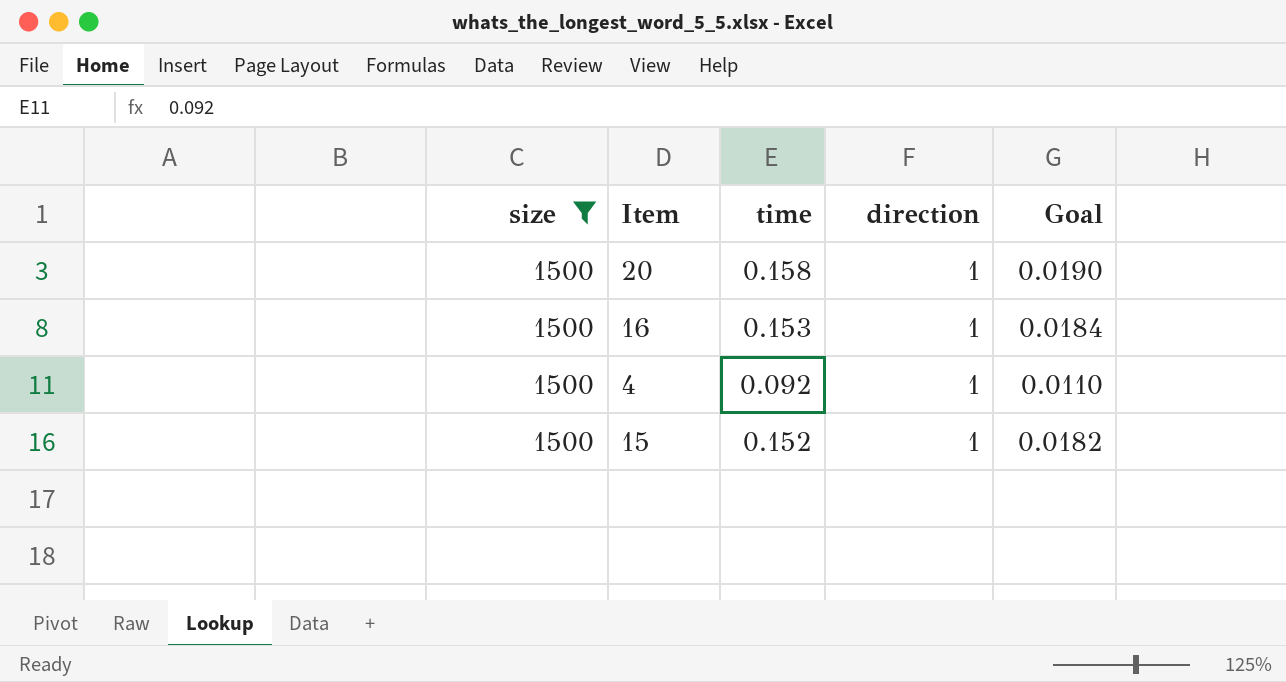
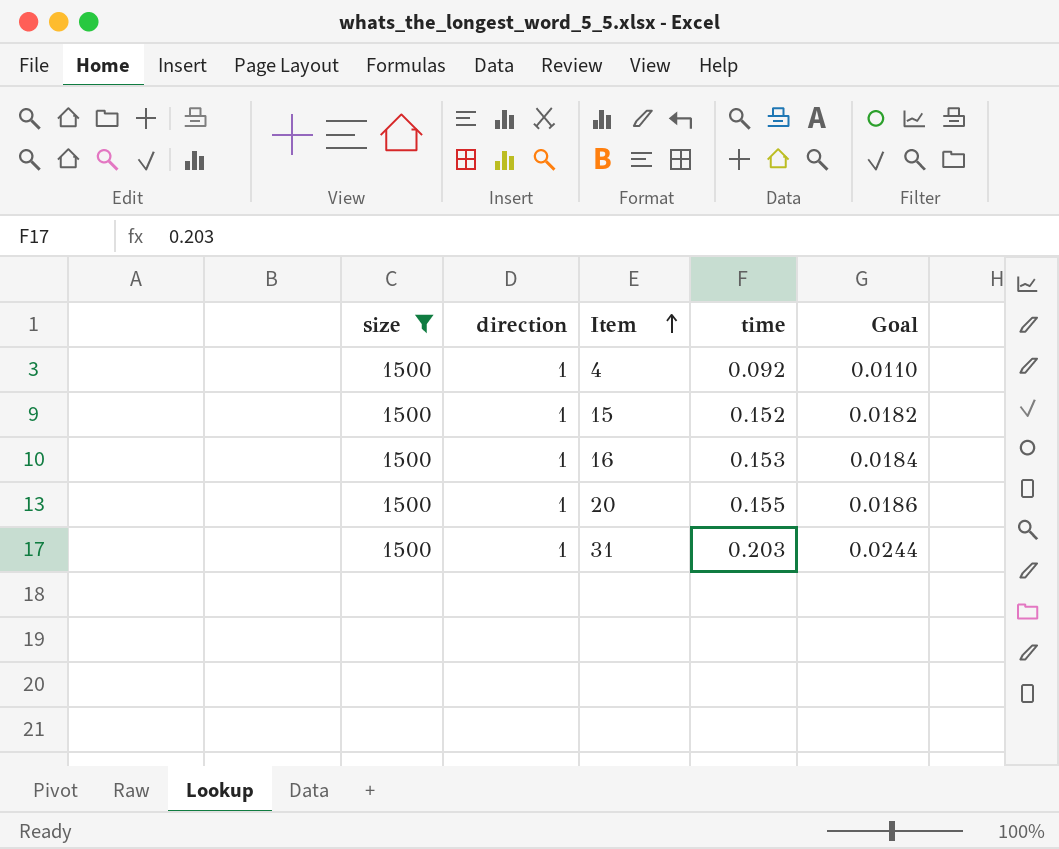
row order: none -> Item ascending
column direction | position: 4 -> 2
20 | time: 0.158 -> 0.155
20 | Goal: 0.0190 -> 0.0186
row 31: none -> 1500 | 1 | 0.203 | 0.0244

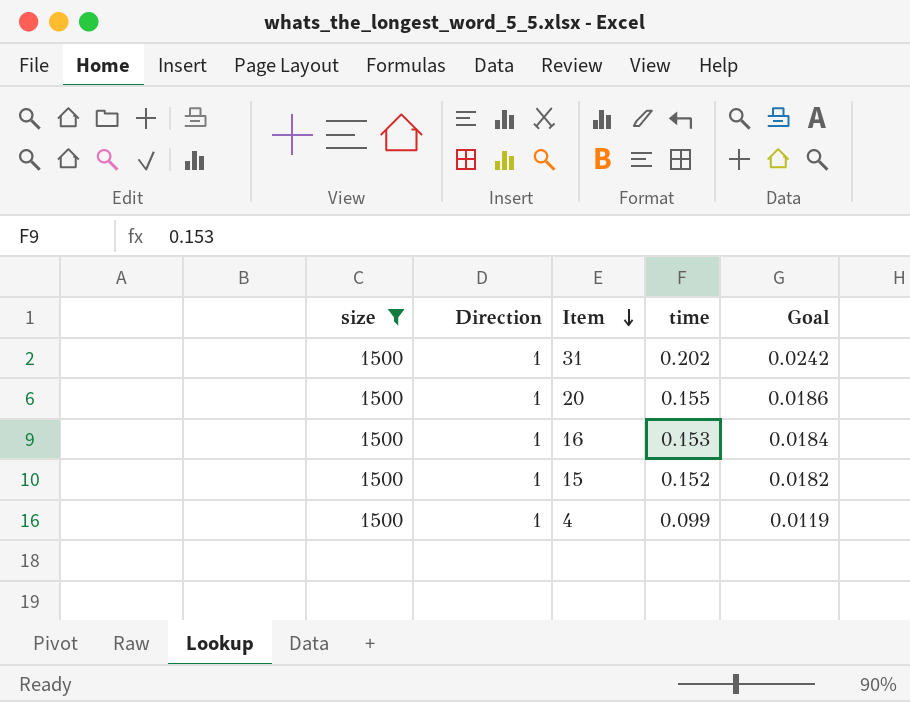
row order: Item ascending -> Item descending
column name: direction -> Direction
31 | time: 0.203 -> 0.202
31 | Goal: 0.0244 -> 0.0242
4 | time: 0.092 -> 0.099
4 | Goal: 0.0110 -> 0.0119

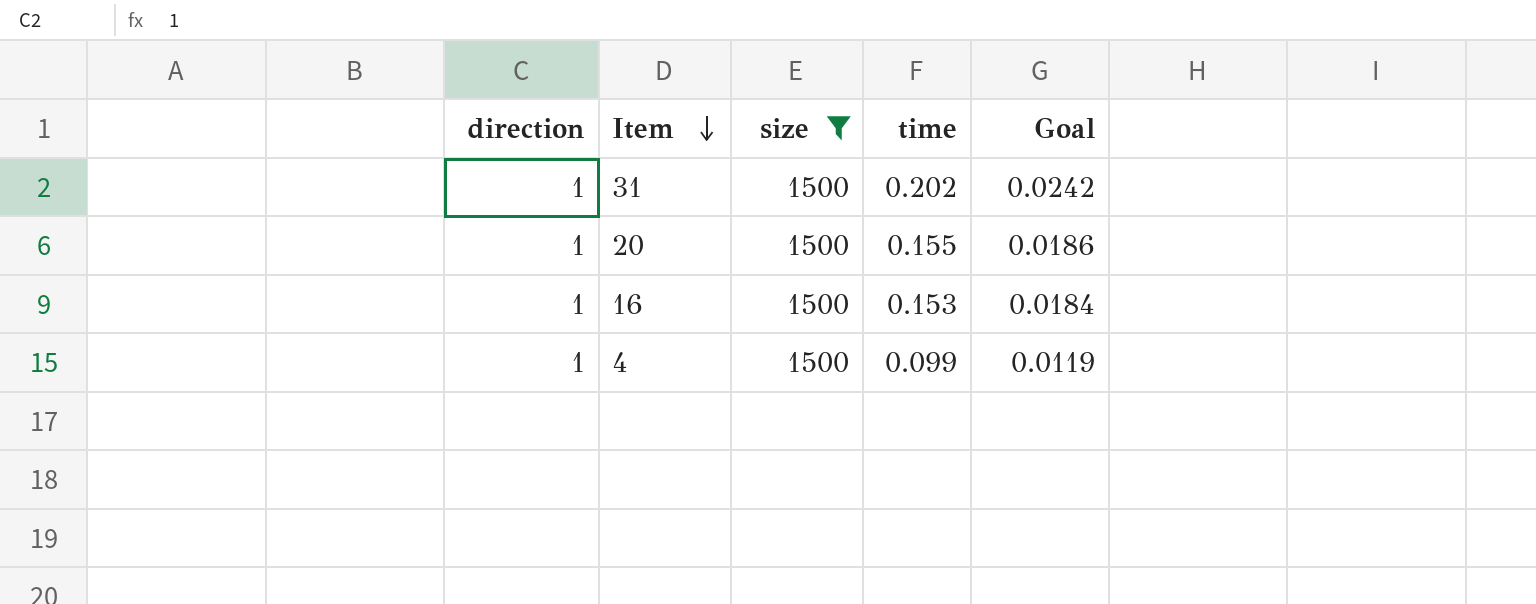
column name: Direction -> direction
column size | position: 1 -> 3
row 15: 1500 | 1 | 0.152 | 0.0182 -> none

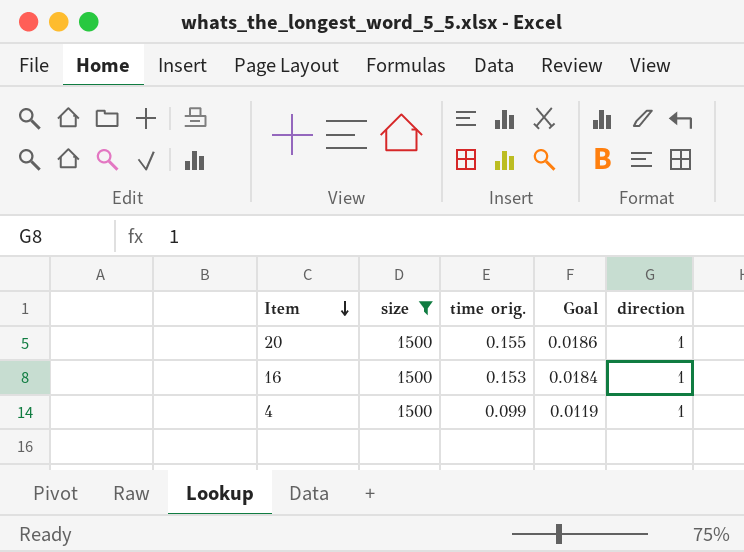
column name: time -> time orig.
column direction | position: 1 -> 5
row 31: 1 | 1500 | 0.202 | 0.0242 -> none

